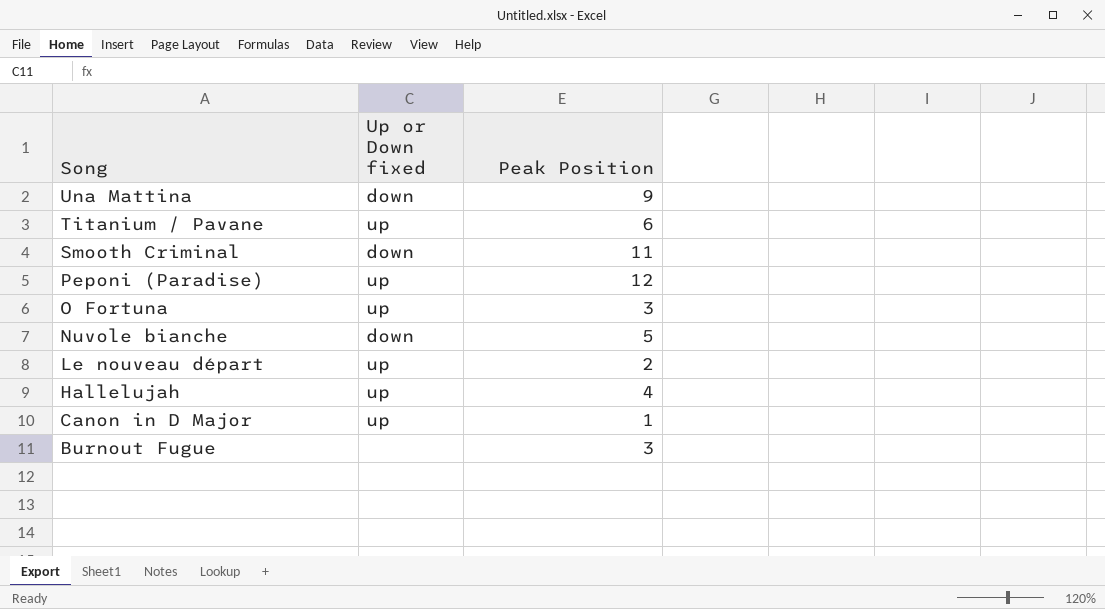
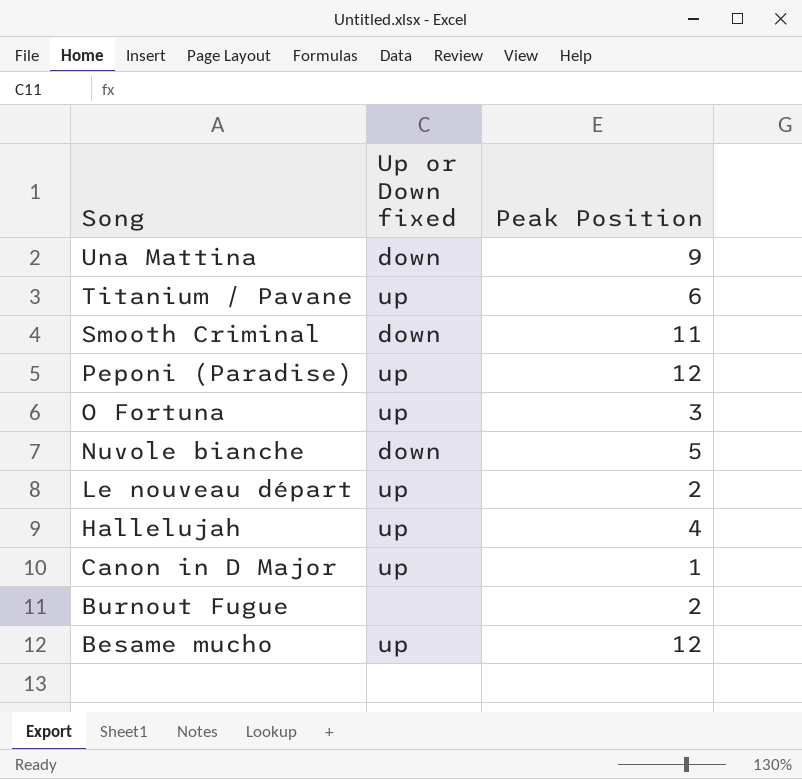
Burnout Fugue | Peak Position: 3 -> 2
row Besame mucho: none -> up | 12

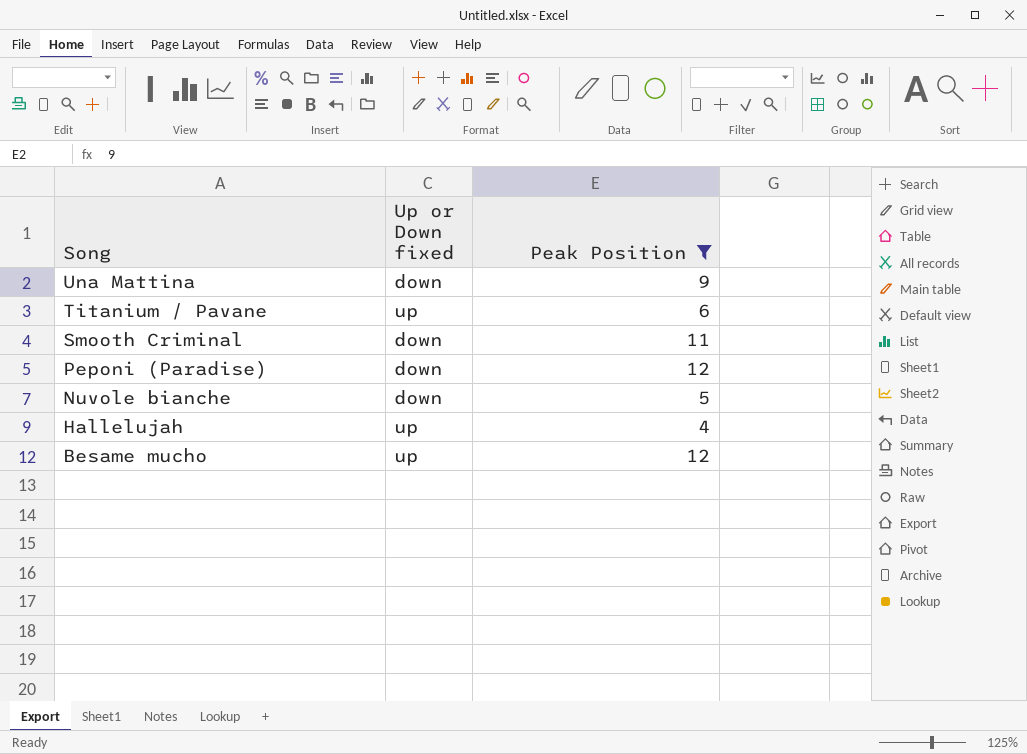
filter: none -> Peak Position >= 4
Peponi (Paradise) | Up or Down fixed: up -> down

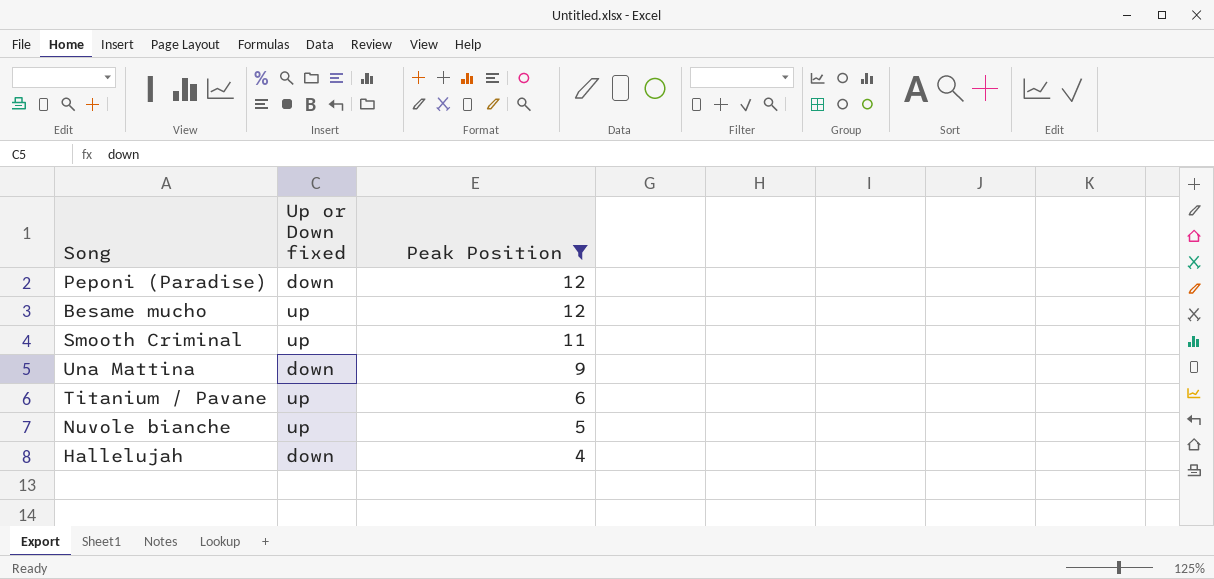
row order: Song descending -> Peak Position descending
Smooth Criminal | Up or Down fixed: down -> up
Nuvole bianche | Up or Down fixed: down -> up
Hallelujah | Up or Down fixed: up -> down

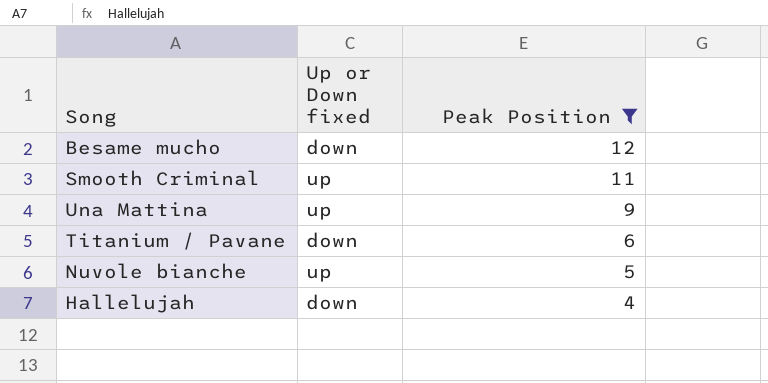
row Peponi (Paradise): down | 12 -> none
Besame mucho | Up or Down fixed: up -> down
Una Mattina | Up or Down fixed: down -> up
Titanium / Pavane | Up or Down fixed: up -> down

